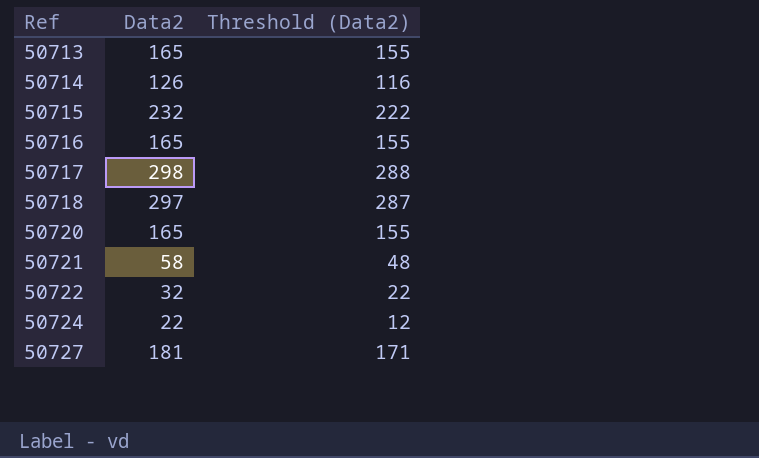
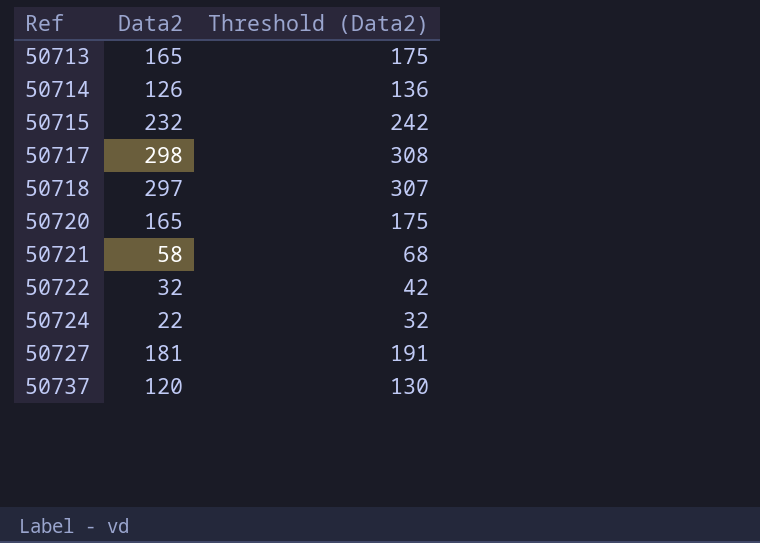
column Threshold (Data2) | formula: [Data2] - 10 -> [Data2] + 10
row 50716: 165 | 155 -> none
row 50737: none -> 120 | 130

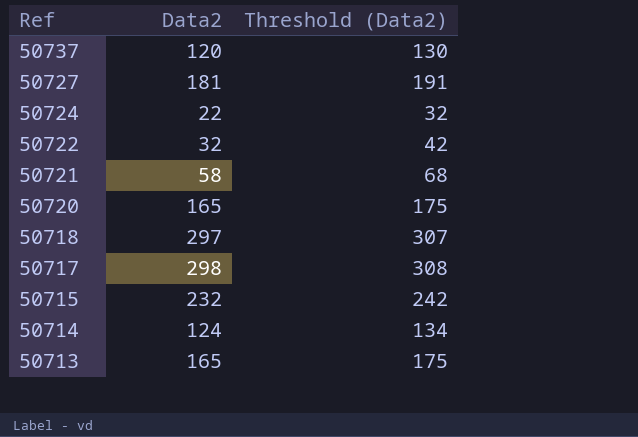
row order: Ref ascending -> Ref descending
50714 | Data2: 126 -> 124
50714 | Threshold (Data2): 136 -> 134

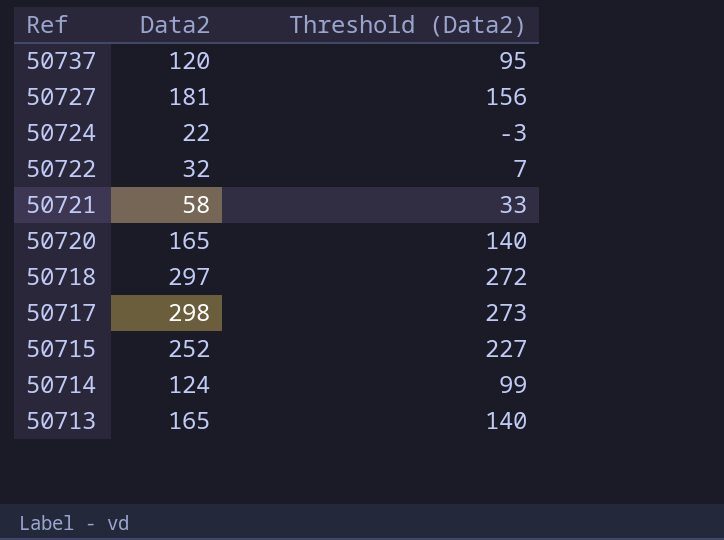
column Threshold (Data2) | formula: [Data2] + 10 -> [Data2] - 25
50715 | Data2: 232 -> 252

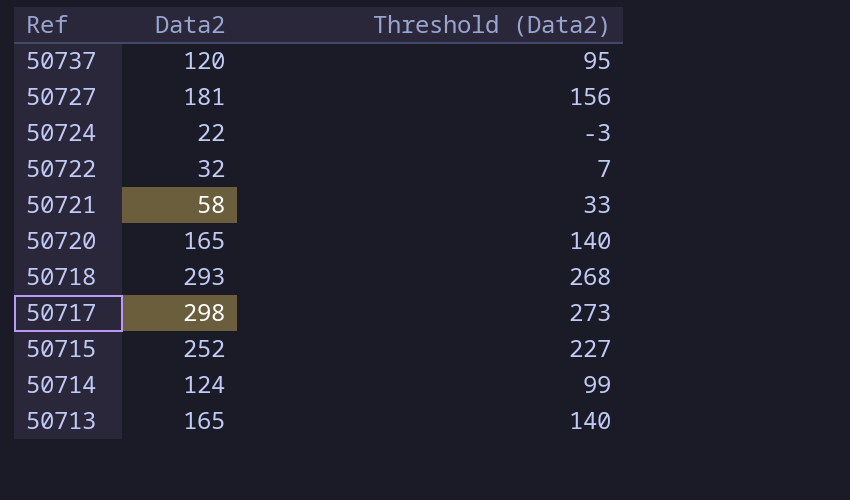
50718 | Data2: 297 -> 293
50718 | Threshold (Data2): 272 -> 268

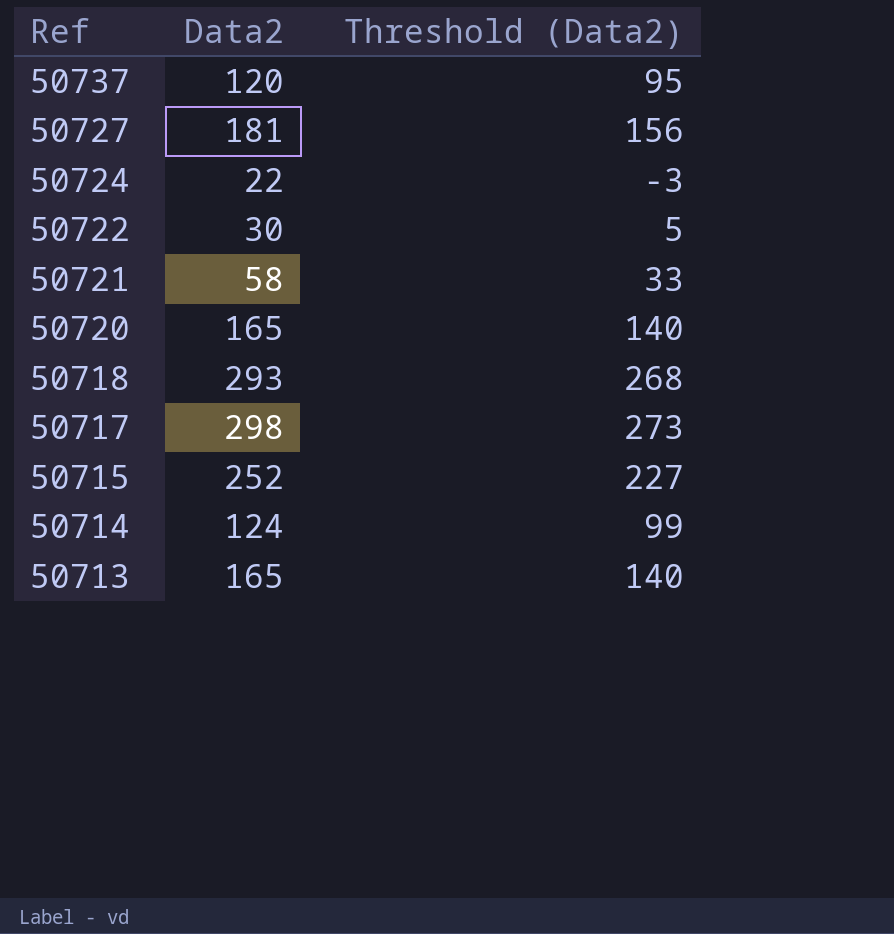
50722 | Data2: 32 -> 30
50722 | Threshold (Data2): 7 -> 5

